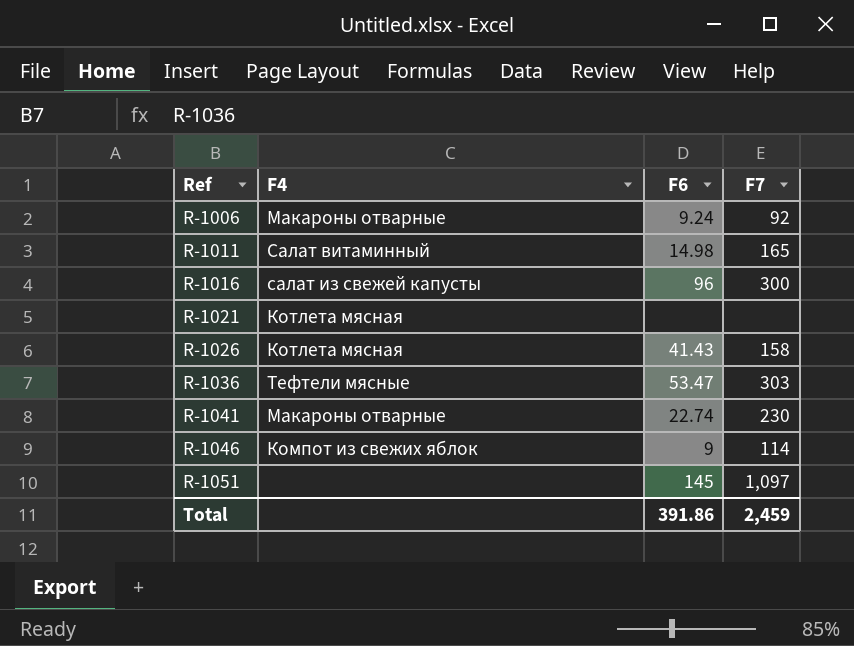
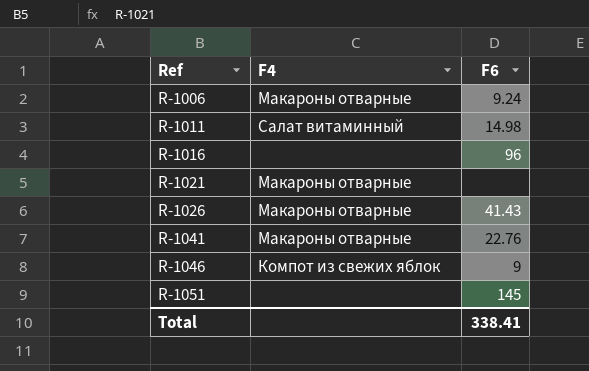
column F7 | position: 4 -> none
row R-1036: Тефтели мясные | 53.47 | 303 -> none
R-1016 | F4: салат из свежей капусты -> none
R-1021 | F4: Котлета мясная -> Макароны отварные
R-1026 | F4: Котлета мясная -> Макароны отварные
R-1041 | F6: 22.74 -> 22.76
Total | F6: 391.86 -> 338.41

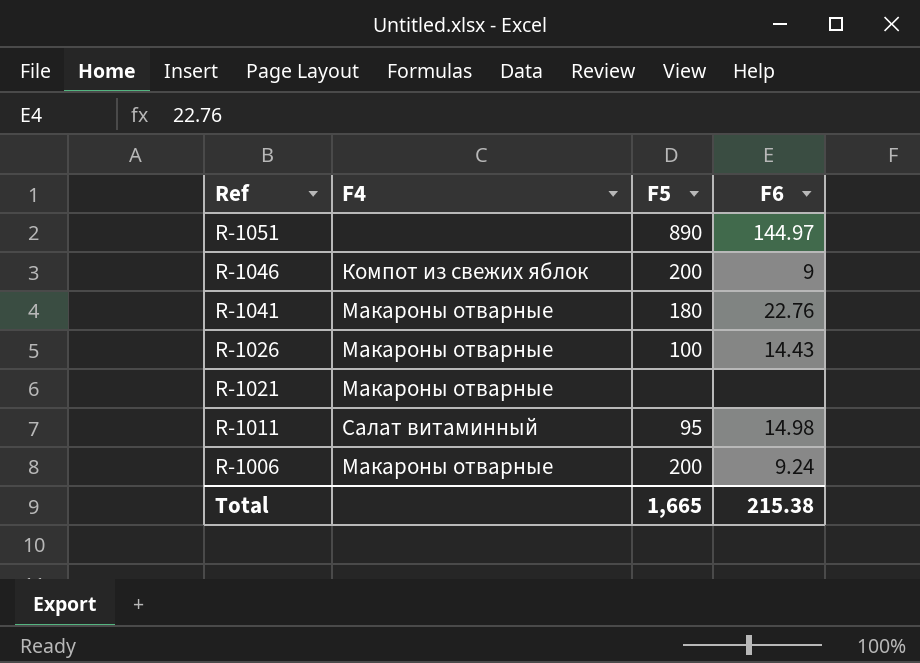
row order: Ref ascending -> Ref descending
column F5 | position: none -> 3
row R-1016: none | 96 -> none
R-1051 | F6: 145 -> 144.97
R-1026 | F6: 41.43 -> 14.43
Total | F6: 338.41 -> 215.38

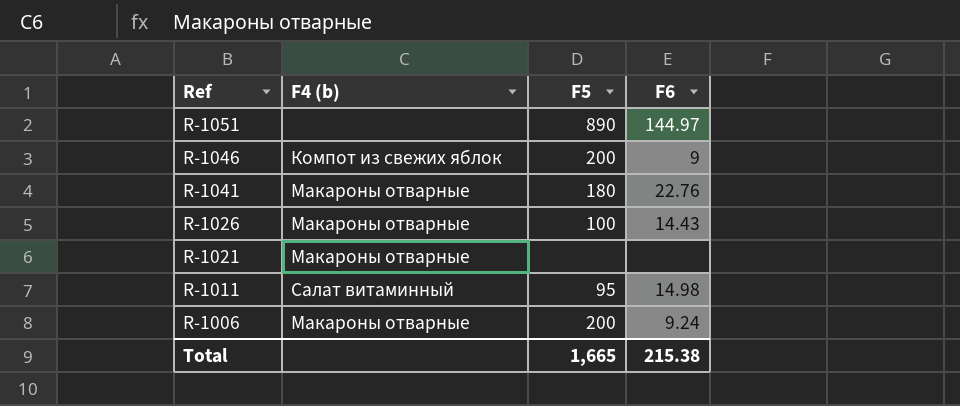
column name: F4 -> F4 (b)

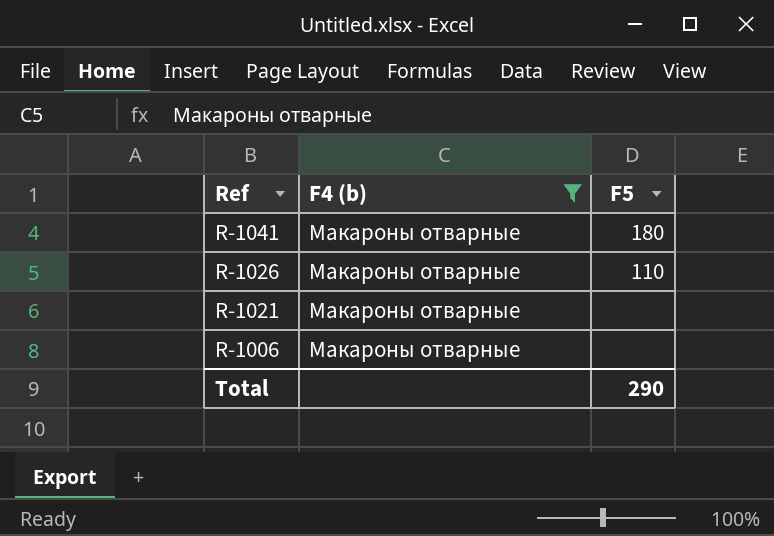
filter: none -> F4 (b) = Макароны отварные
column F6 | position: 4 -> none
R-1026 | F5: 100 -> 110
R-1006 | F5: 200 -> none
Total | F5: 1,665 -> 290

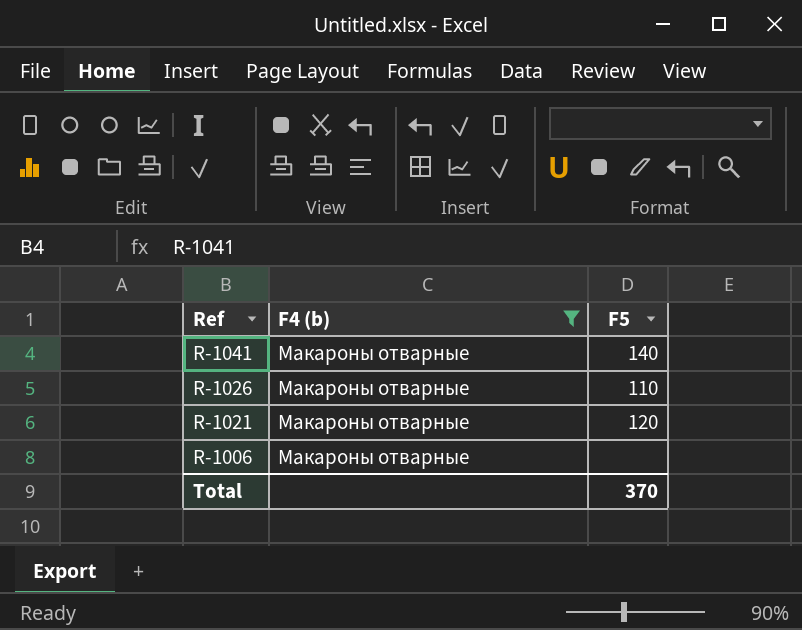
R-1041 | F5: 180 -> 140
R-1021 | F5: none -> 120
Total | F5: 290 -> 370

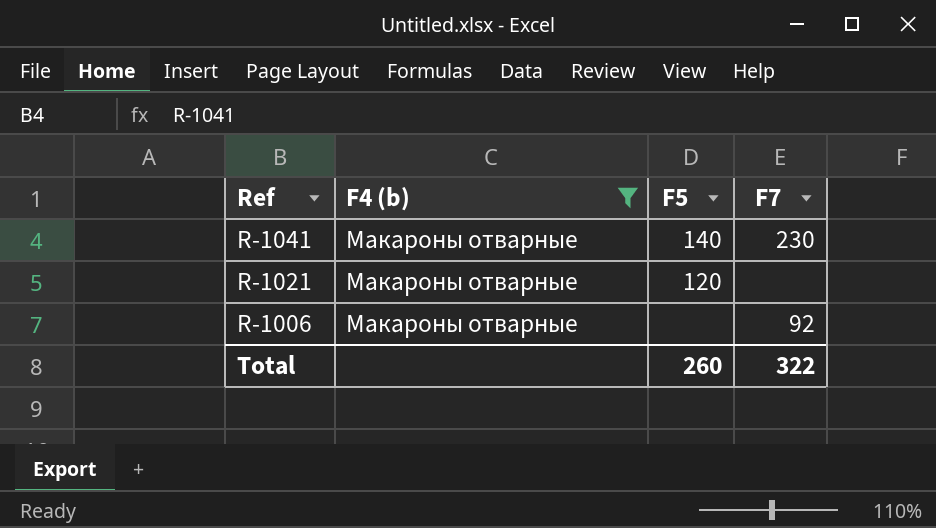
column F7 | position: none -> 4
row R-1026: Макароны отварные | 110 -> none
Total | F5: 370 -> 260

